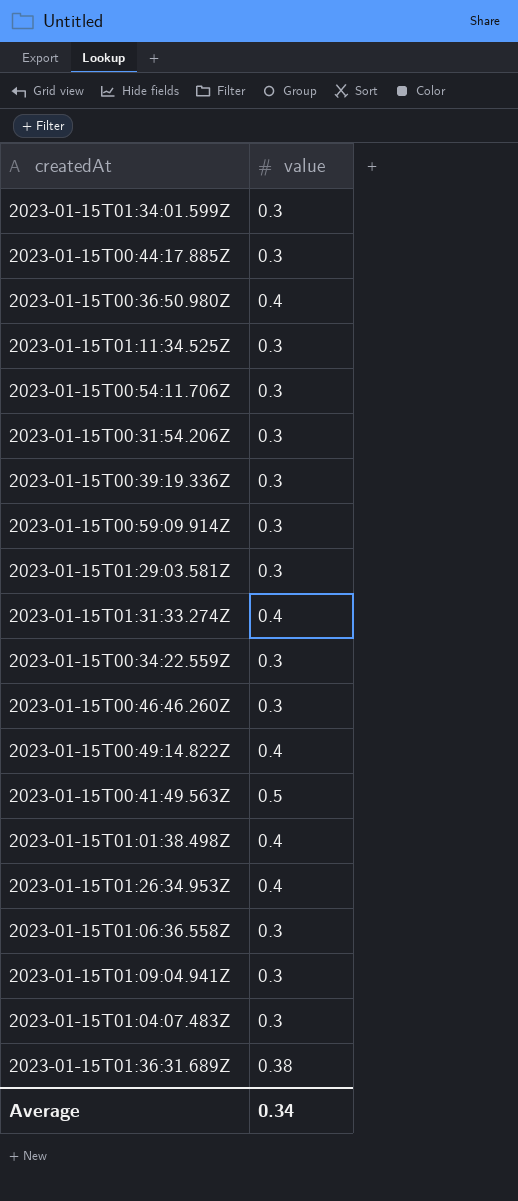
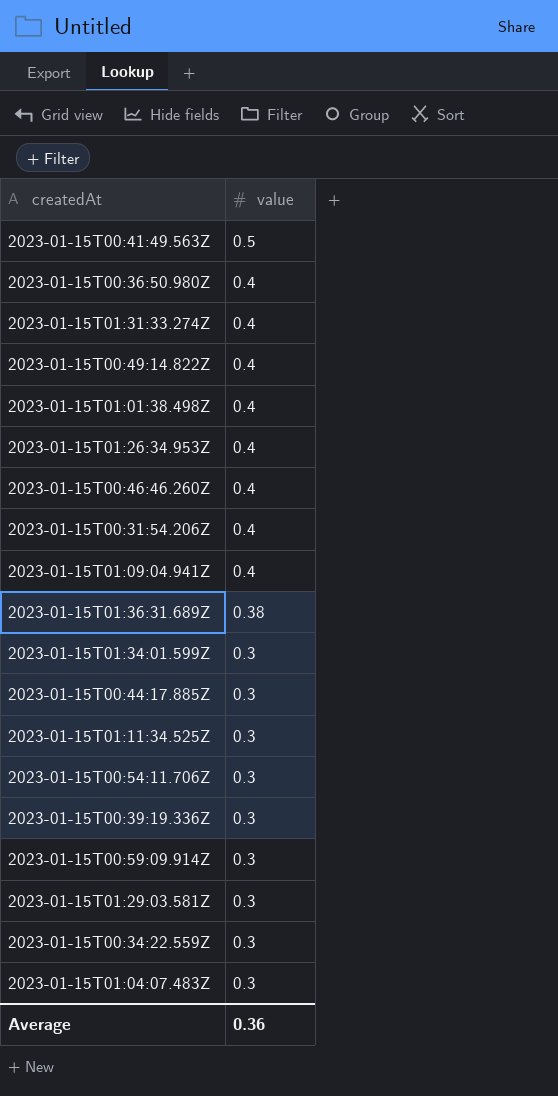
row order: none -> value descending
row 2023-01-15T01:06:36.558Z: 0.3 -> none
2023-01-15T00:46:46.260Z | value: 0.3 -> 0.4
2023-01-15T00:31:54.206Z | value: 0.3 -> 0.4
2023-01-15T01:09:04.941Z | value: 0.3 -> 0.4
Average | value: 0.34 -> 0.36

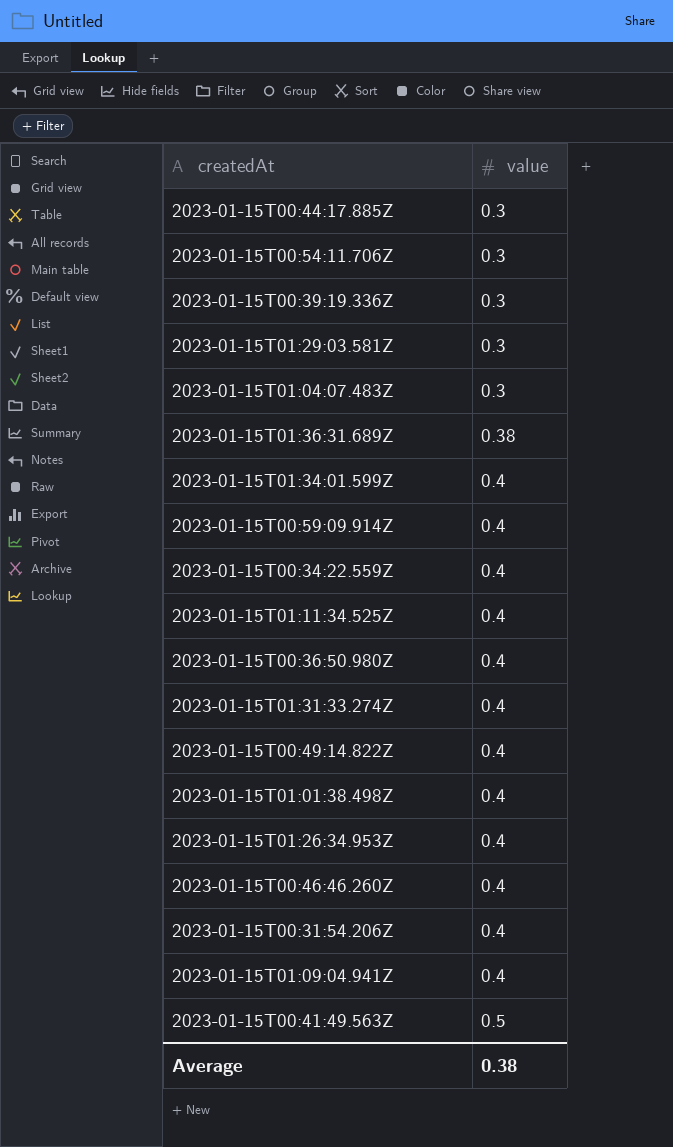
row order: value descending -> value ascending
2023-01-15T01:34:01.599Z | value: 0.3 -> 0.4
2023-01-15T00:59:09.914Z | value: 0.3 -> 0.4
2023-01-15T00:34:22.559Z | value: 0.3 -> 0.4
2023-01-15T01:11:34.525Z | value: 0.3 -> 0.4
Average | value: 0.36 -> 0.38

